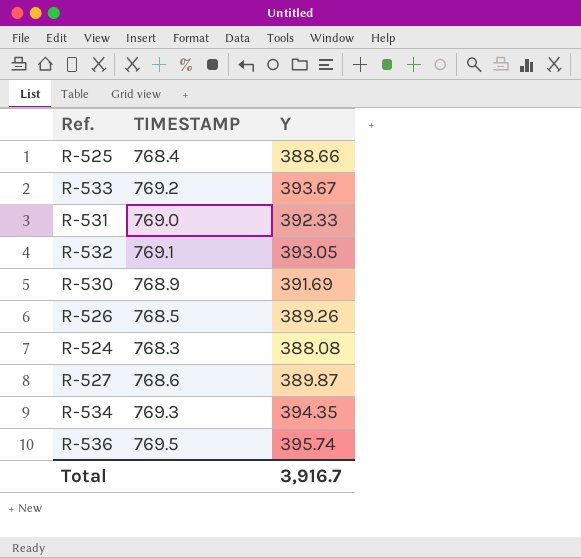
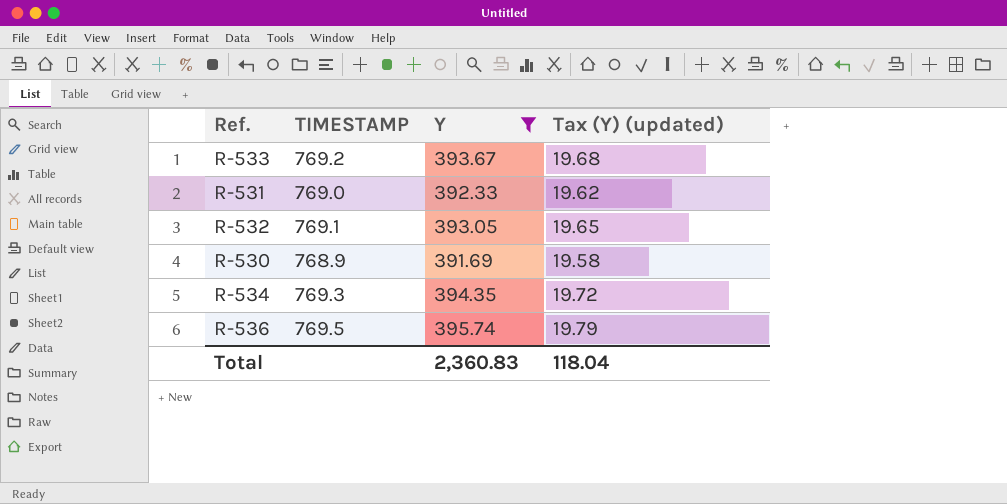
filter: none -> Y >= 391.69
column Tax (Y) (updated) | formula: none -> [Y] * 0.05
Total | Y: 3,916.7 -> 2,360.83

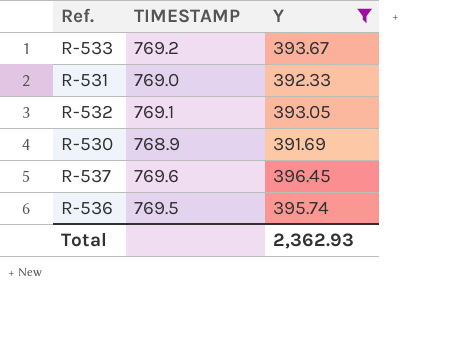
column Tax (Y) (updated) | formula: [Y] * 0.05 -> none
row R-534: 769.3 | 394.35 | 19.72 -> none
row R-537: none -> 769.6 | 396.45
Total | Y: 2,360.83 -> 2,362.93

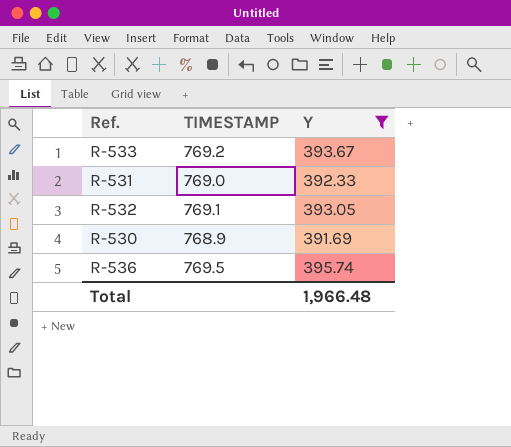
row R-537: 769.6 | 396.45 -> none
Total | Y: 2,362.93 -> 1,966.48

